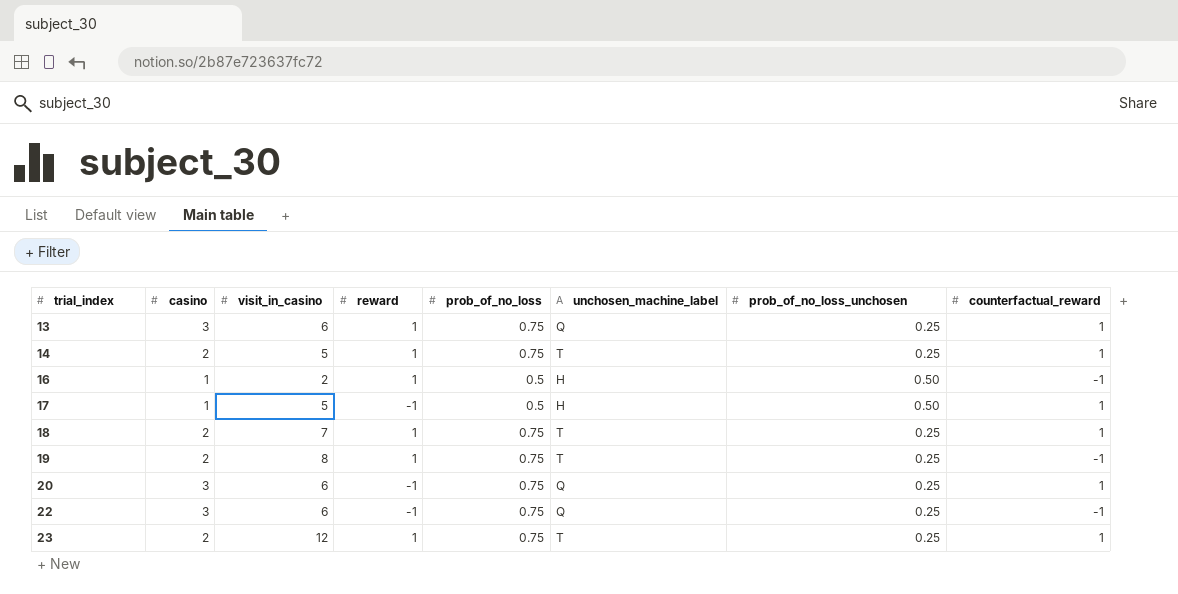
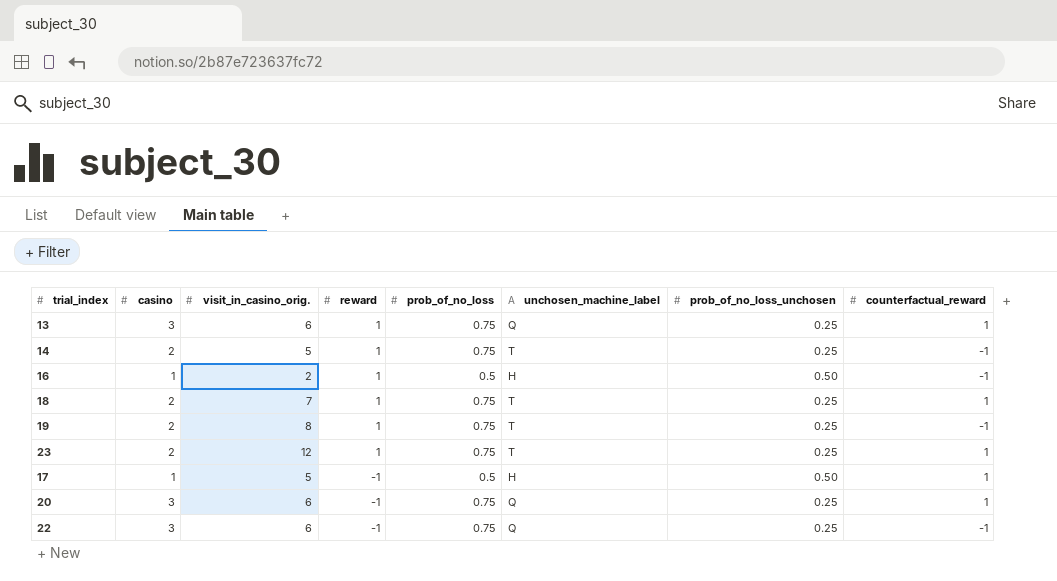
row order: trial_index ascending -> reward descending
column name: visit_in_casino -> visit_in_casino_orig.
14 | counterfactual_reward: 1 -> -1

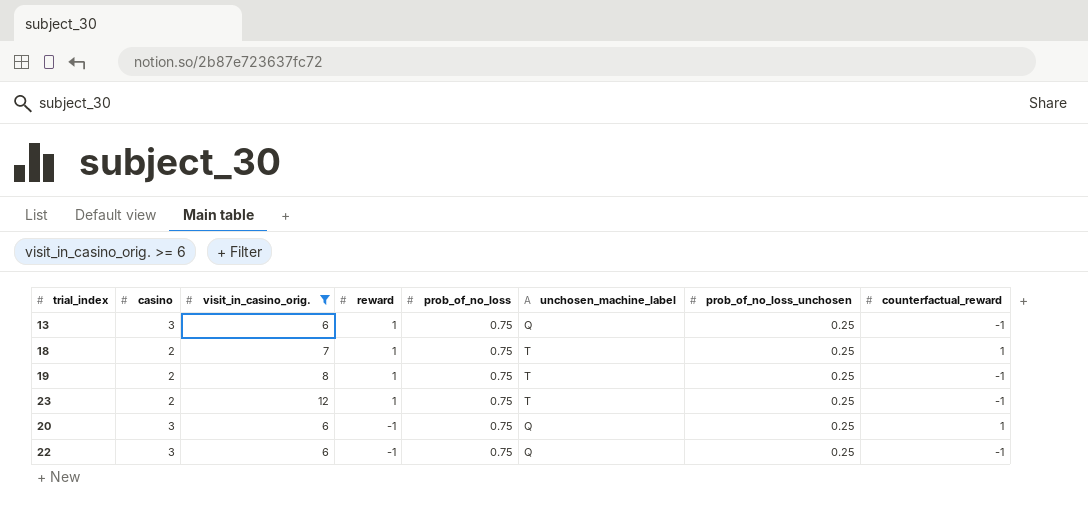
filter: none -> visit_in_casino_orig. >= 6
13 | counterfactual_reward: 1 -> -1
23 | counterfactual_reward: 1 -> -1

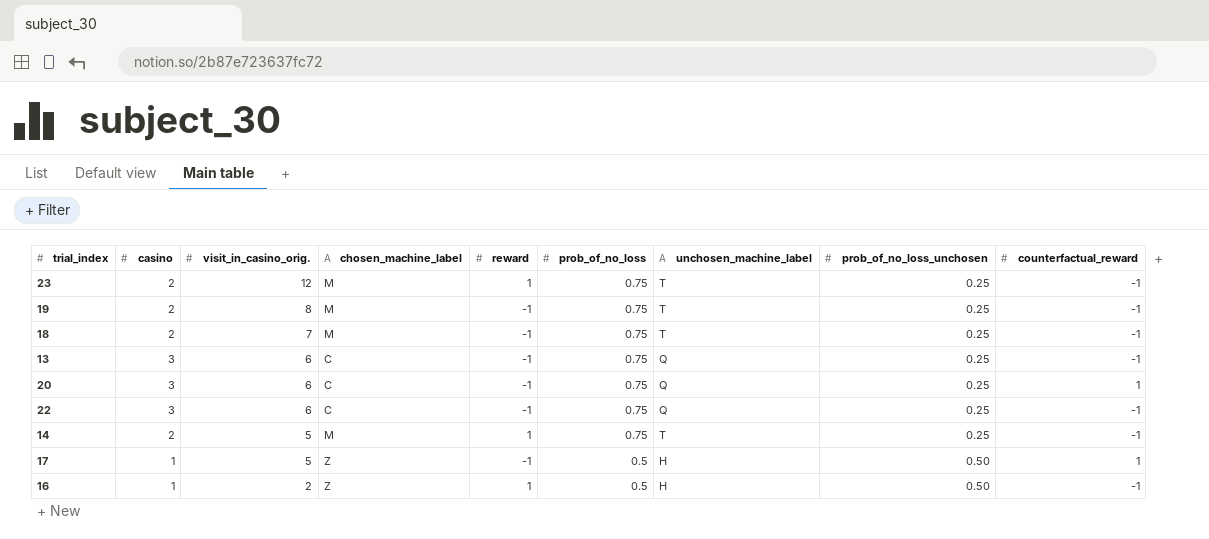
filter: visit_in_casino_orig. >= 6 -> none
row order: reward descending -> visit_in_casino_orig. descending
column chosen_machine_label | position: none -> 4
19 | reward: 1 -> -1
18 | reward: 1 -> -1
18 | counterfactual_reward: 1 -> -1
13 | reward: 1 -> -1

